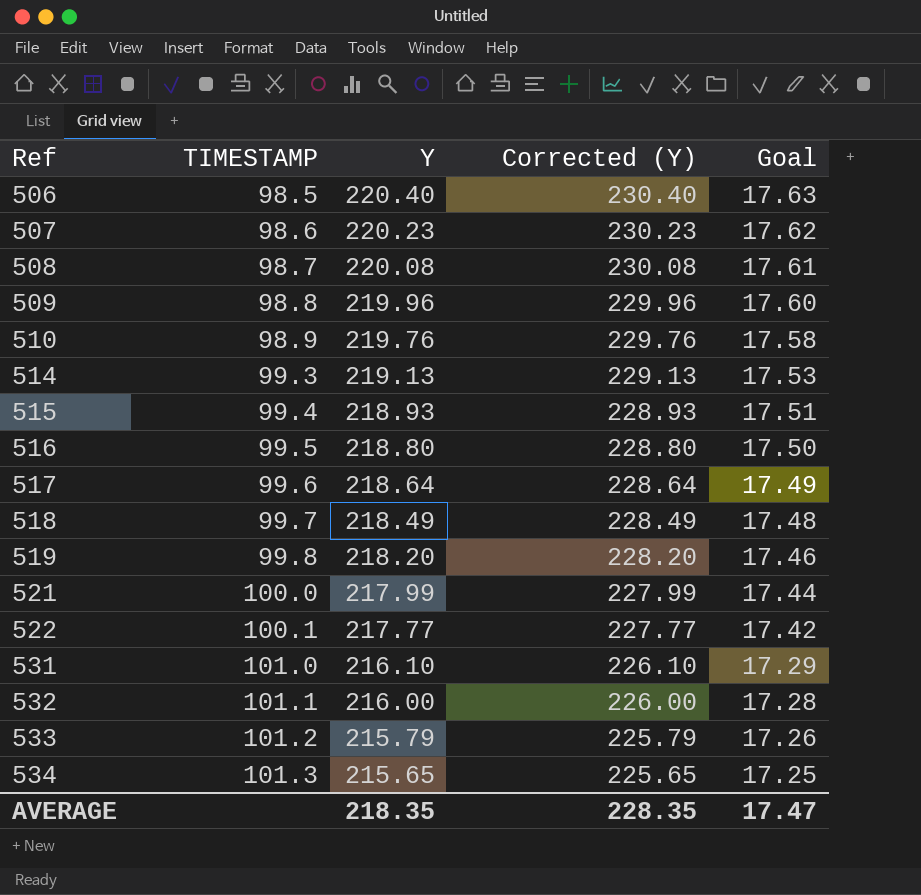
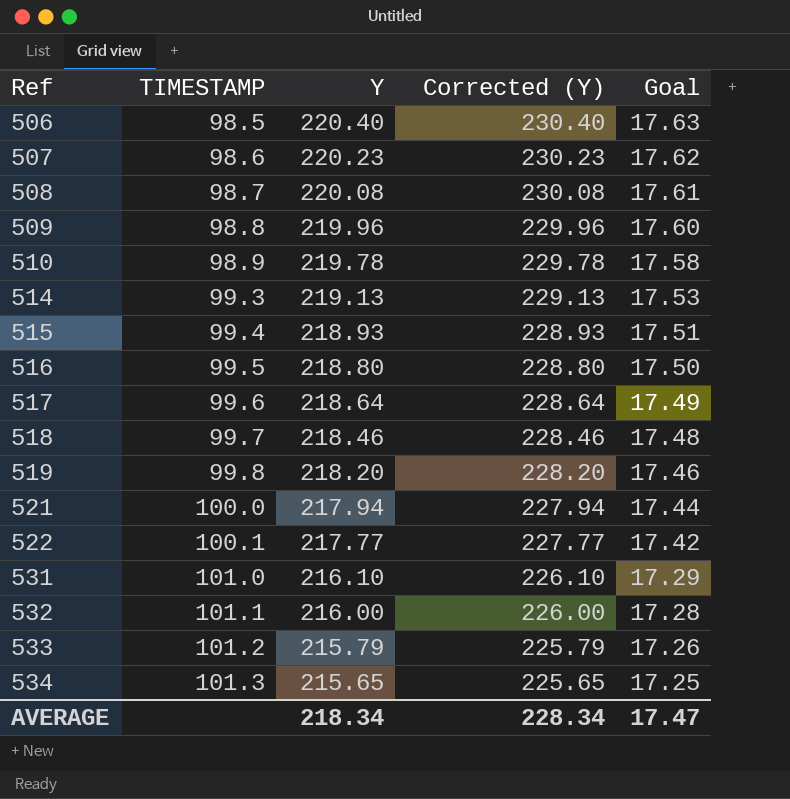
510 | Y: 219.76 -> 219.78
510 | Corrected (Y): 229.76 -> 229.78
518 | Y: 218.49 -> 218.46
518 | Corrected (Y): 228.49 -> 228.46
521 | Y: 217.99 -> 217.94
521 | Corrected (Y): 227.99 -> 227.94
AVERAGE | Y: 218.35 -> 218.34
AVERAGE | Corrected (Y): 228.35 -> 228.34

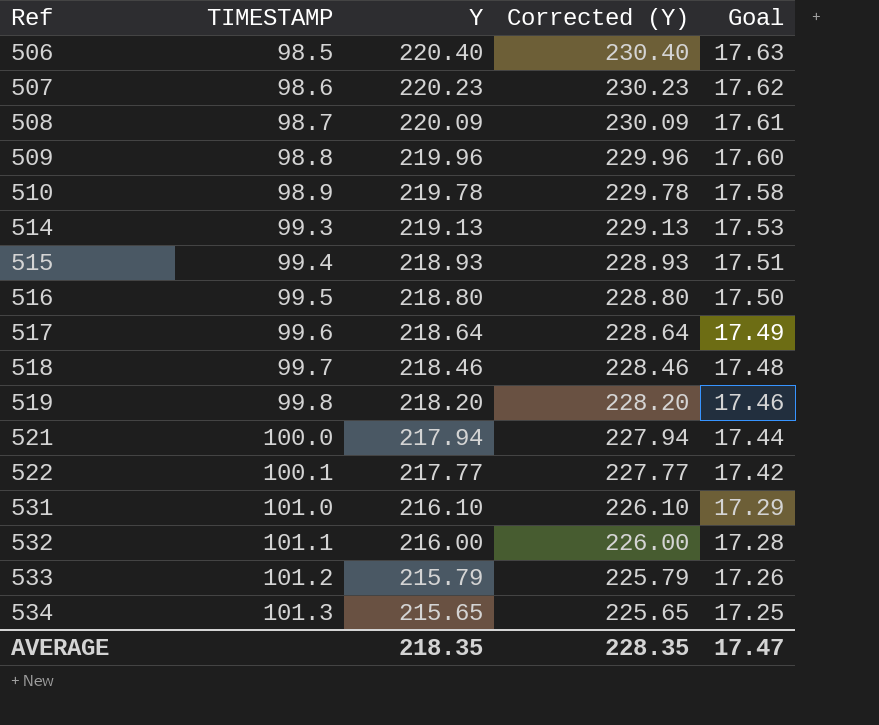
508 | Y: 220.08 -> 220.09
508 | Corrected (Y): 230.08 -> 230.09
AVERAGE | Y: 218.34 -> 218.35
AVERAGE | Corrected (Y): 228.34 -> 228.35

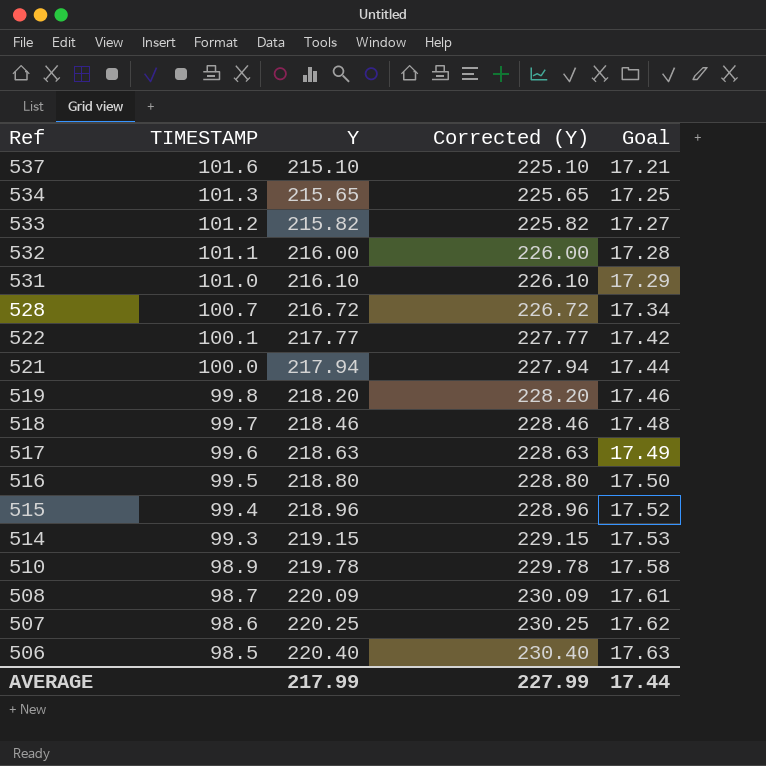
row order: Ref ascending -> Ref descending
row 509: 98.8 | 219.96 | 229.96 | 17.60 -> none
row 537: none -> 101.6 | 215.10 | 225.10 | 17.21
533 | Y: 215.79 -> 215.82
533 | Corrected (Y): 225.79 -> 225.82
533 | Goal: 17.26 -> 17.27
row 528: none -> 100.7 | 216.72 | 226.72 | 17.34
517 | Y: 218.64 -> 218.63
517 | Corrected (Y): 228.64 -> 228.63
515 | Y: 218.93 -> 218.96
515 | Corrected (Y): 228.93 -> 228.96
515 | Goal: 17.51 -> 17.52
514 | Y: 219.13 -> 219.15
514 | Corrected (Y): 229.13 -> 229.15
507 | Y: 220.23 -> 220.25
507 | Corrected (Y): 230.23 -> 230.25
AVERAGE | Y: 218.35 -> 217.99
AVERAGE | Corrected (Y): 228.35 -> 227.99
AVERAGE | Goal: 17.47 -> 17.44

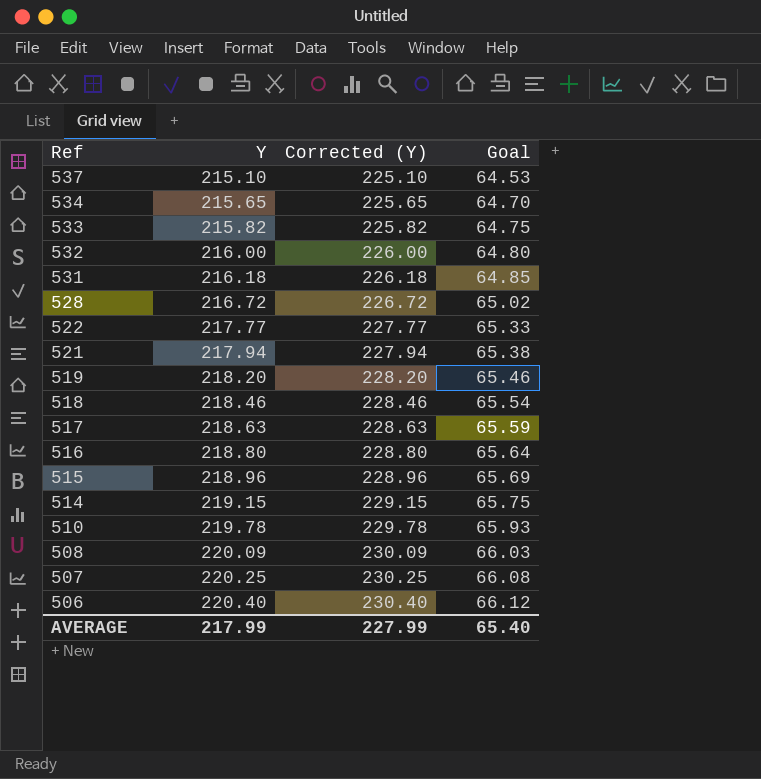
column TIMESTAMP | position: 2 -> none
column Goal | formula: [Y] * 0.08 -> [Y] * 0.3
531 | Y: 216.10 -> 216.18
531 | Corrected (Y): 226.10 -> 226.18
AVERAGE | Goal: 17.44 -> 65.40

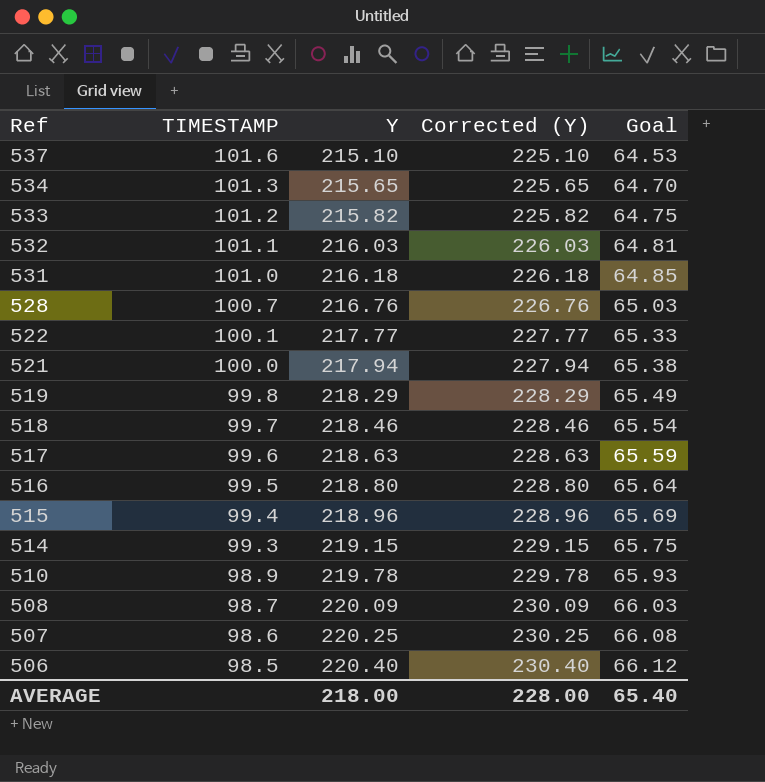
column TIMESTAMP | position: none -> 2
532 | Y: 216.00 -> 216.03
532 | Corrected (Y): 226.00 -> 226.03
532 | Goal: 64.80 -> 64.81
528 | Y: 216.72 -> 216.76
528 | Corrected (Y): 226.72 -> 226.76
528 | Goal: 65.02 -> 65.03
519 | Y: 218.20 -> 218.29
519 | Corrected (Y): 228.20 -> 228.29
519 | Goal: 65.46 -> 65.49
AVERAGE | Y: 217.99 -> 218.00
AVERAGE | Corrected (Y): 227.99 -> 228.00

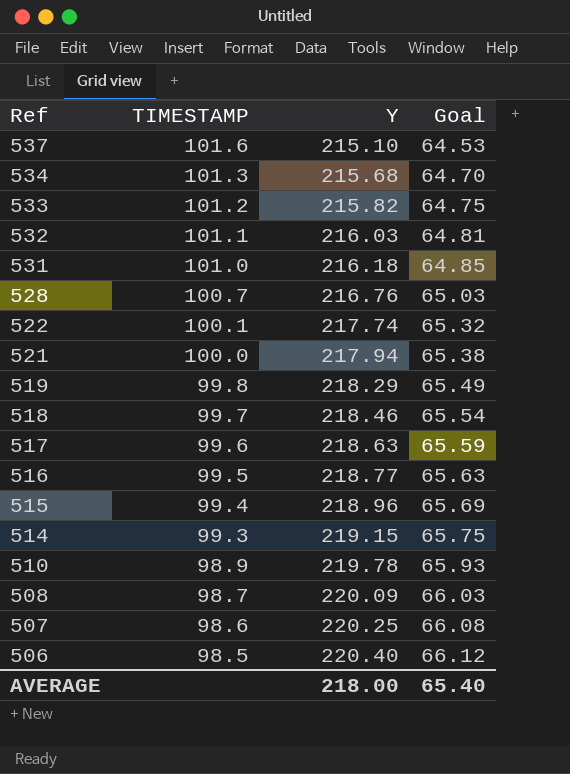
column Corrected (Y) | formula: [Y] + 10 -> none
534 | Y: 215.65 -> 215.68
522 | Y: 217.77 -> 217.74
522 | Goal: 65.33 -> 65.32
516 | Y: 218.80 -> 218.77
516 | Goal: 65.64 -> 65.63

